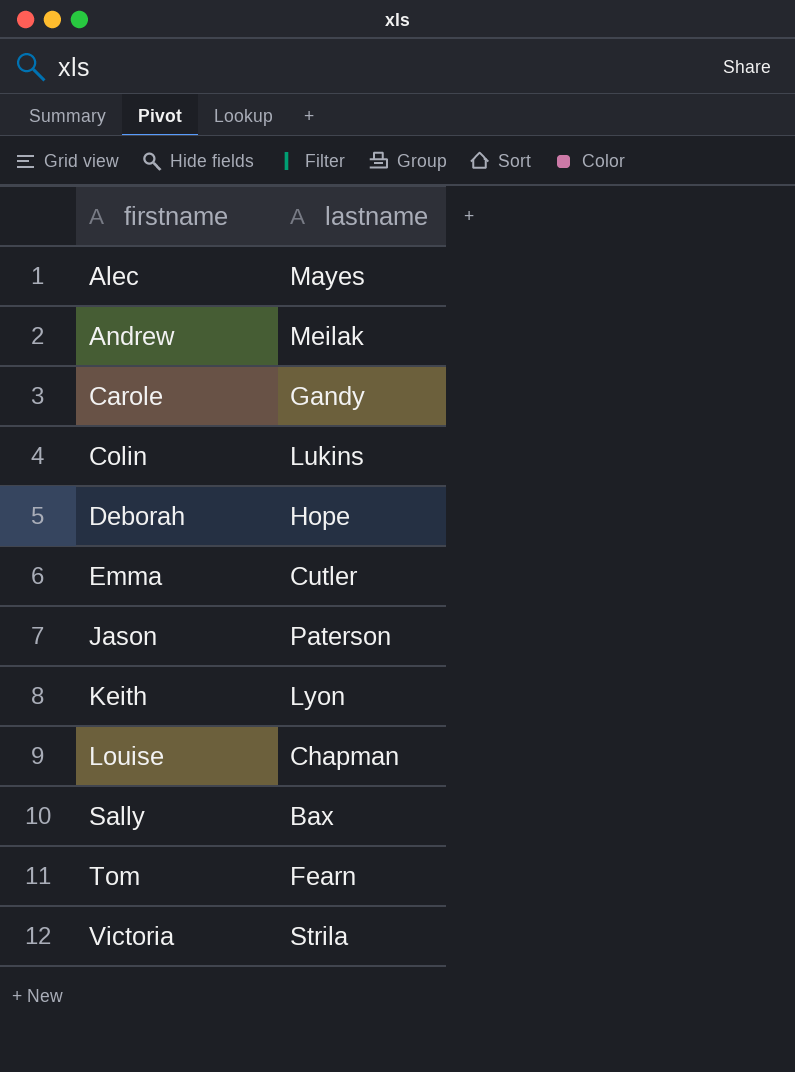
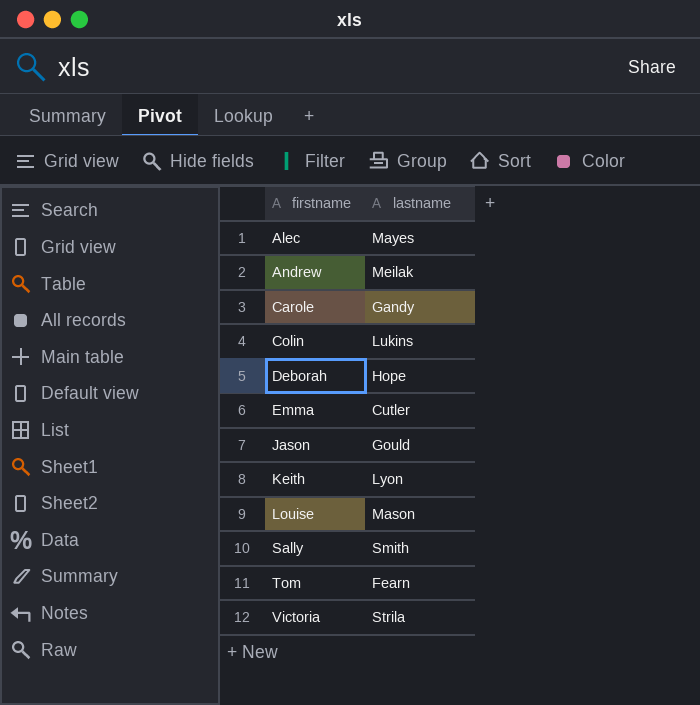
Jason | lastname: Paterson -> Gould
Louise | lastname: Chapman -> Mason
Sally | lastname: Bax -> Smith

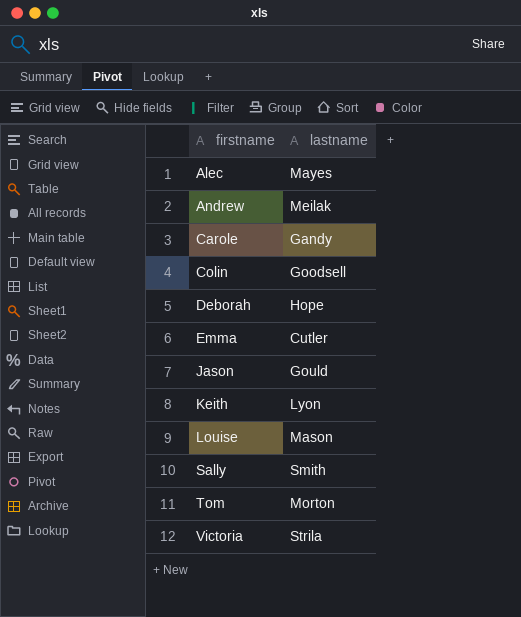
Colin | lastname: Lukins -> Goodsell
Tom | lastname: Fearn -> Morton

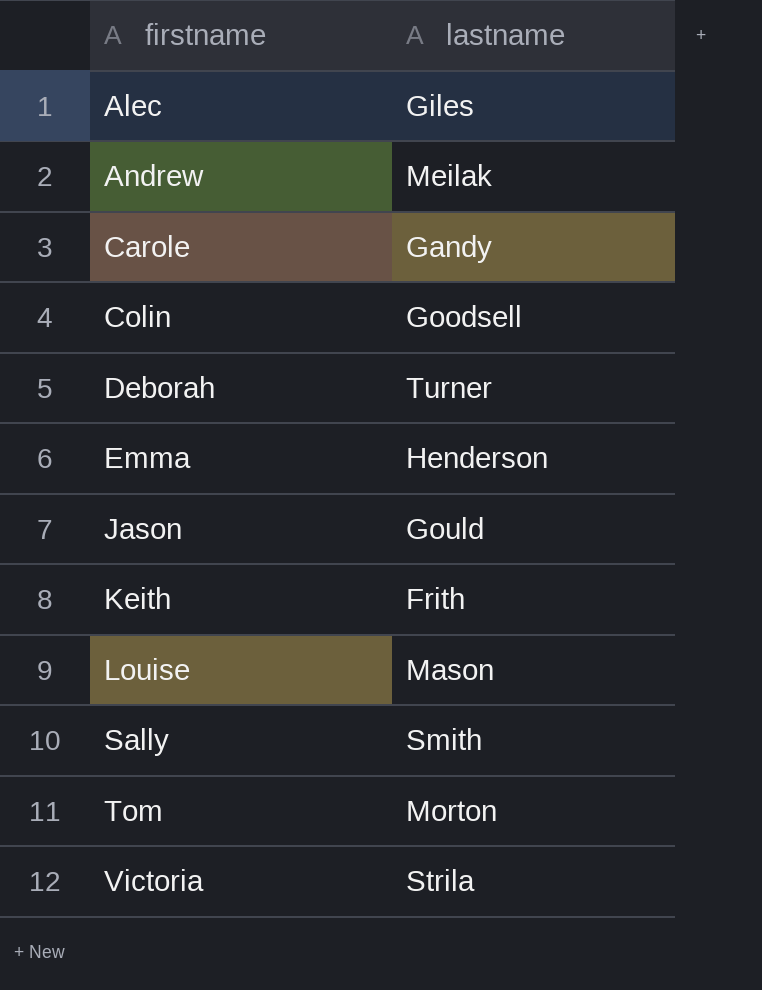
Alec | lastname: Mayes -> Giles
Deborah | lastname: Hope -> Turner
Emma | lastname: Cutler -> Henderson
Keith | lastname: Lyon -> Frith

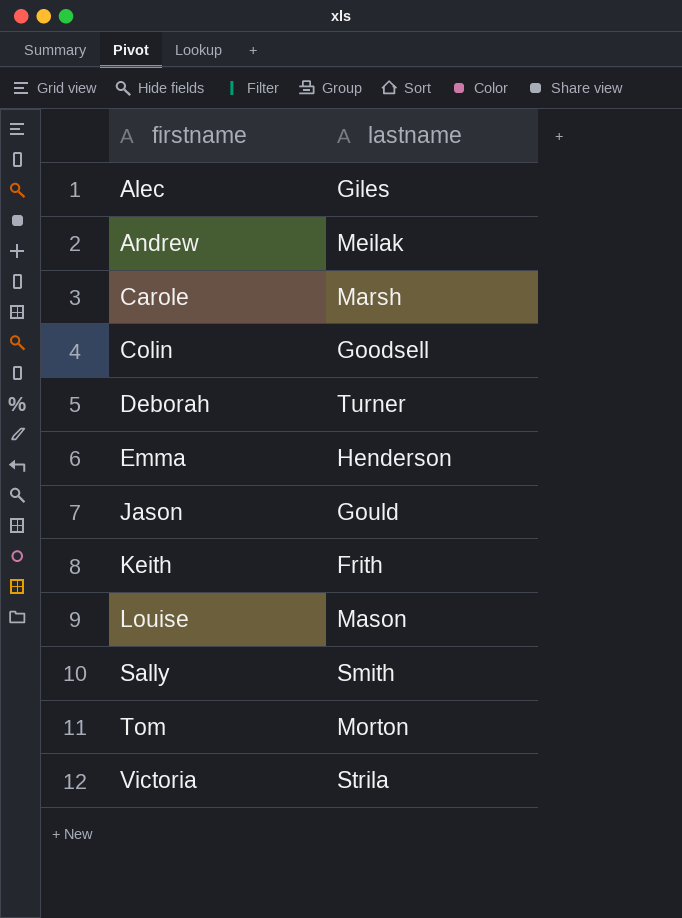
Carole | lastname: Gandy -> Marsh

